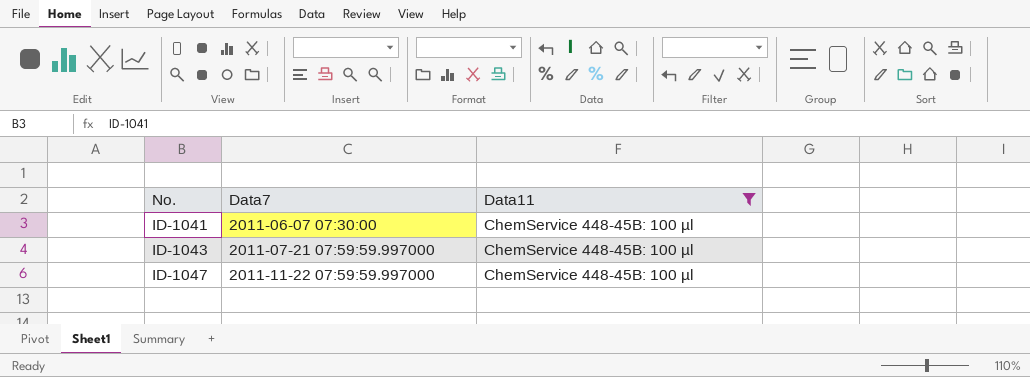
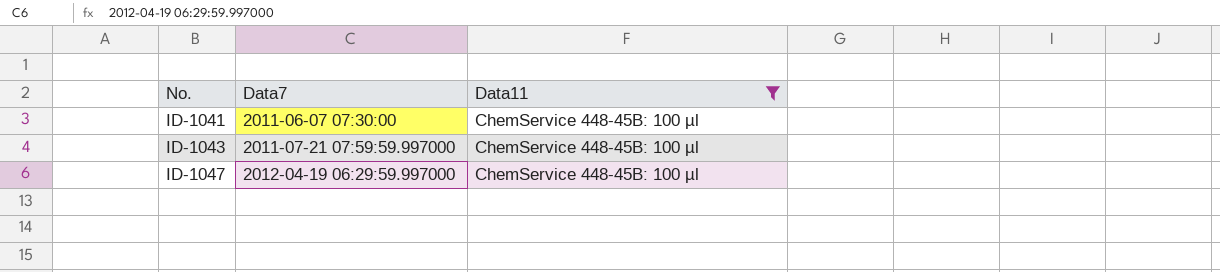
ID-1047 | Data7: 2011-11-22 07:59:59.997000 -> 2012-04-19 06:29:59.997000

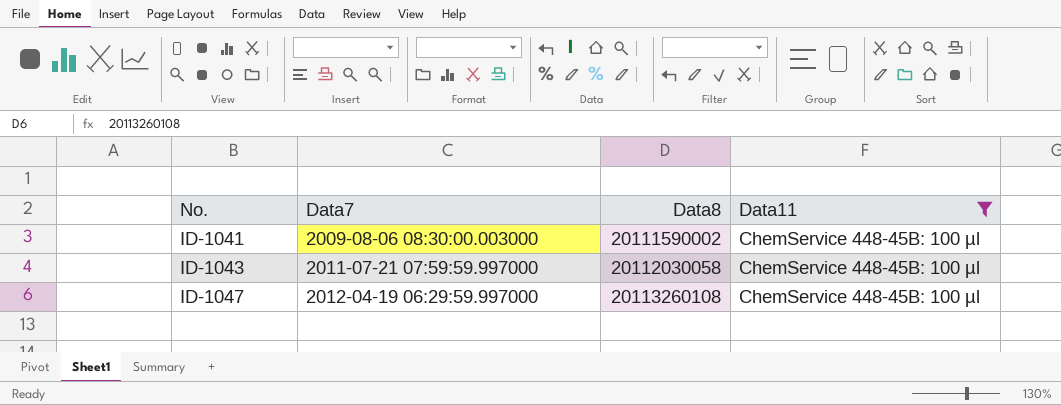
column Data8 | position: none -> 3
ID-1041 | Data7: 2011-06-07 07:30:00 -> 2009-08-06 08:30:00.003000

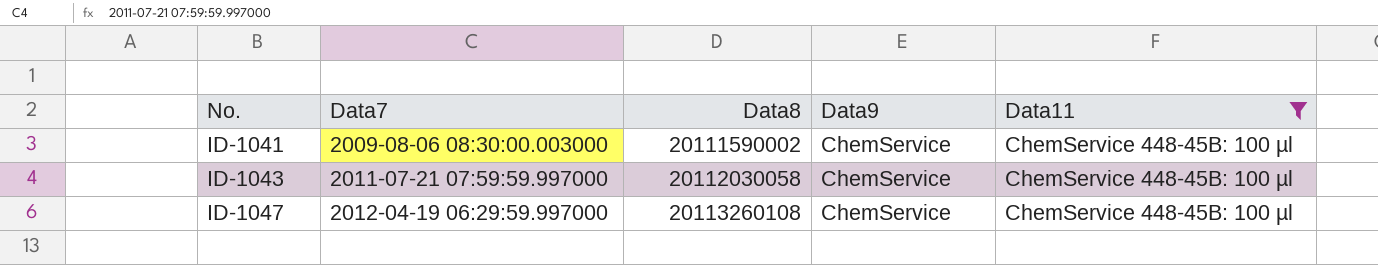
column Data9 | position: none -> 4

